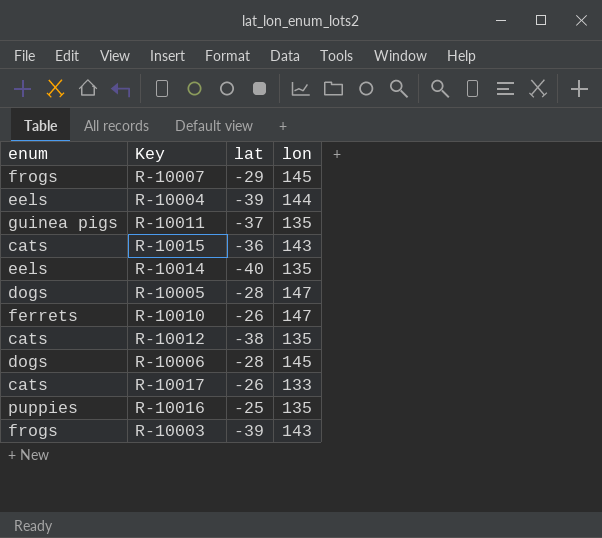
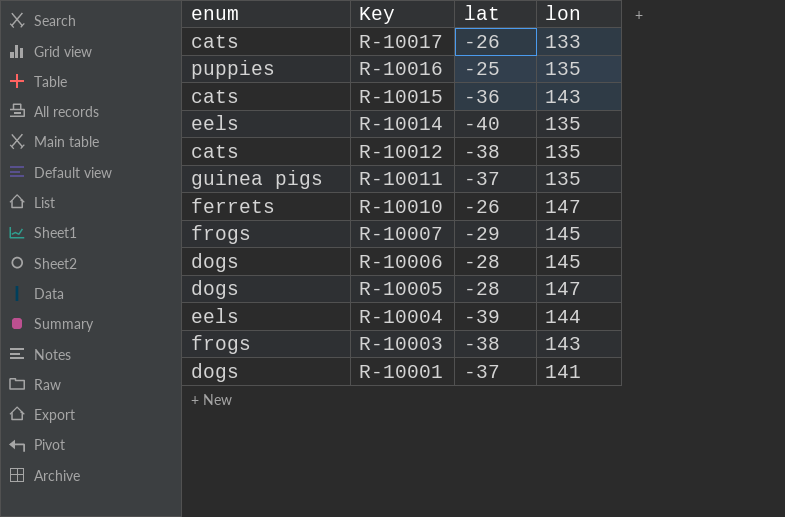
row order: none -> Key descending
R-10003 | lat: -39 -> -38
row R-10001: none -> dogs | -37 | 141

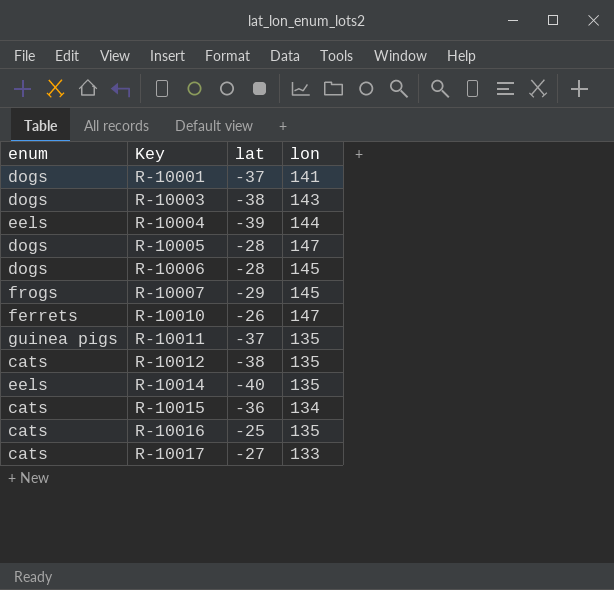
row order: Key descending -> Key ascending
R-10003 | enum: frogs -> dogs
R-10015 | lon: 143 -> 134
R-10016 | enum: puppies -> cats
R-10017 | lat: -26 -> -27

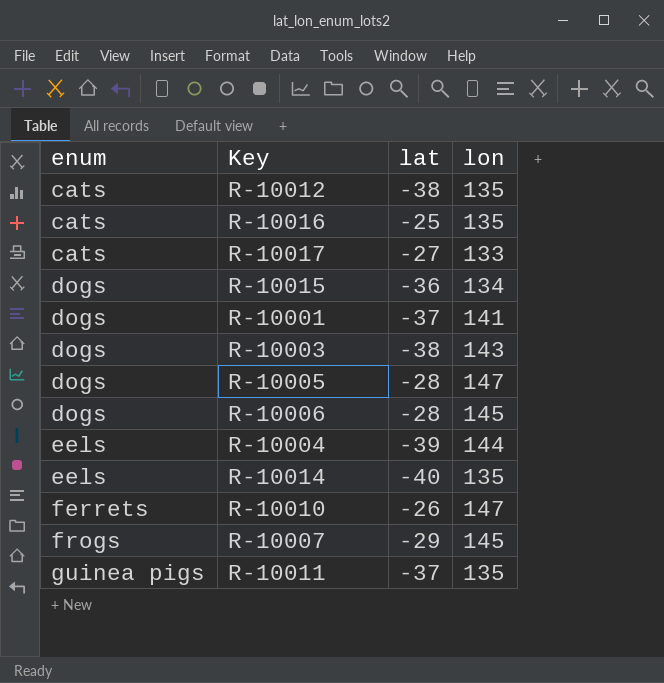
row order: Key ascending -> enum ascending
R-10015 | enum: cats -> dogs

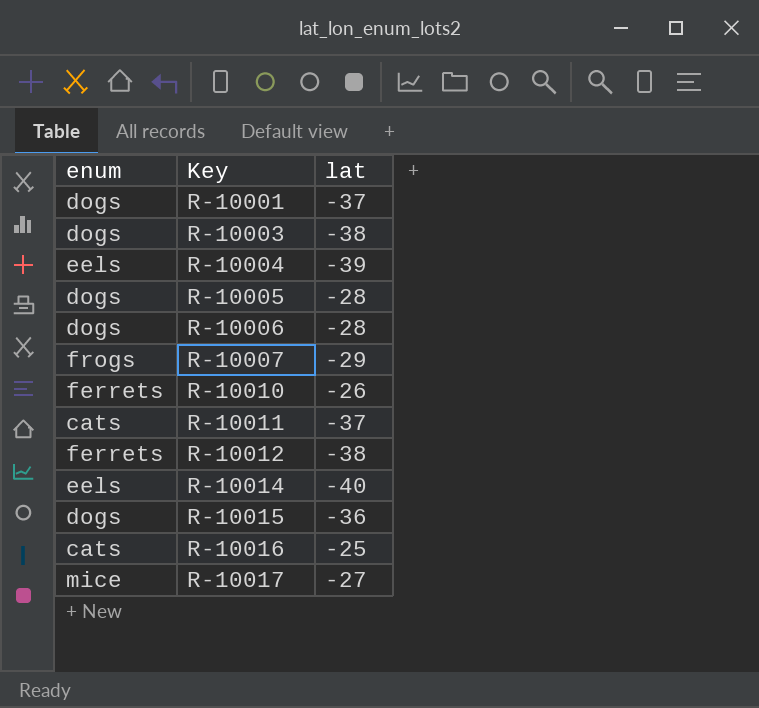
row order: enum ascending -> Key ascending
column lon | position: 4 -> none
R-10011 | enum: guinea pigs -> cats
R-10012 | enum: cats -> ferrets
R-10017 | enum: cats -> mice

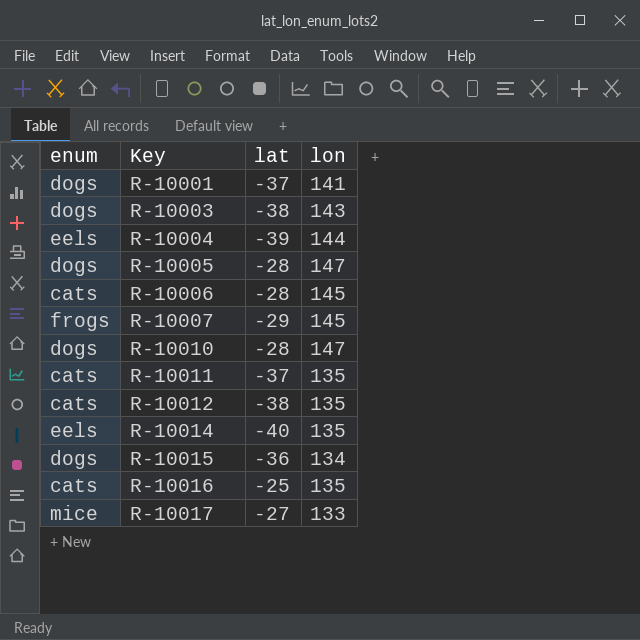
column lon | position: none -> 4
R-10006 | enum: dogs -> cats
R-10010 | enum: ferrets -> dogs
R-10010 | lat: -26 -> -28
R-10012 | enum: ferrets -> cats

